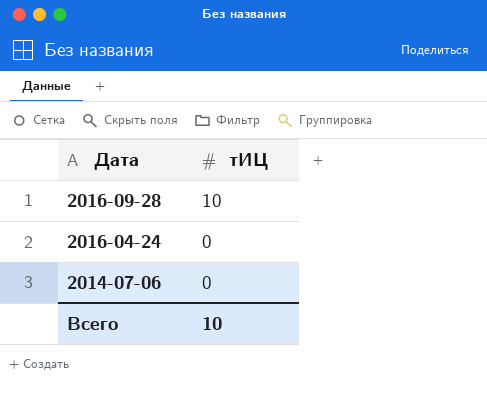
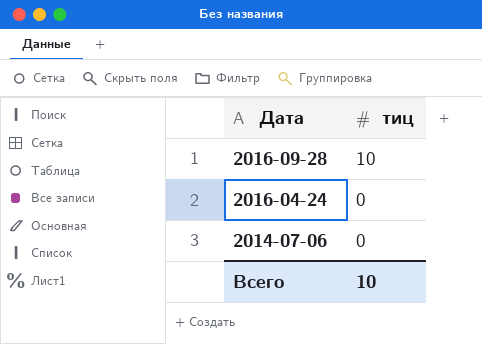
column name: тИЦ -> тиц

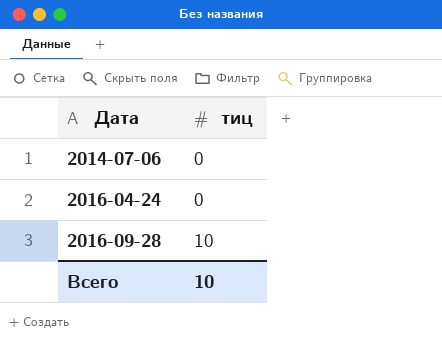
row order: Дата descending -> Дата ascending

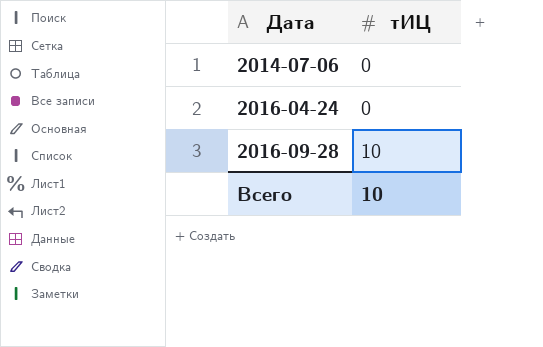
column name: тиц -> тИЦ

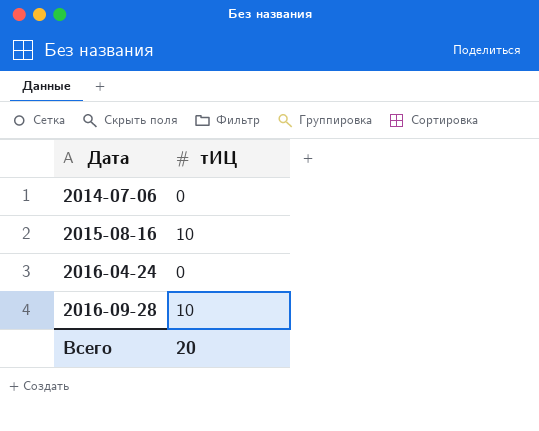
row 2015-08-16: none -> 10
Всего | тИЦ: 10 -> 20

